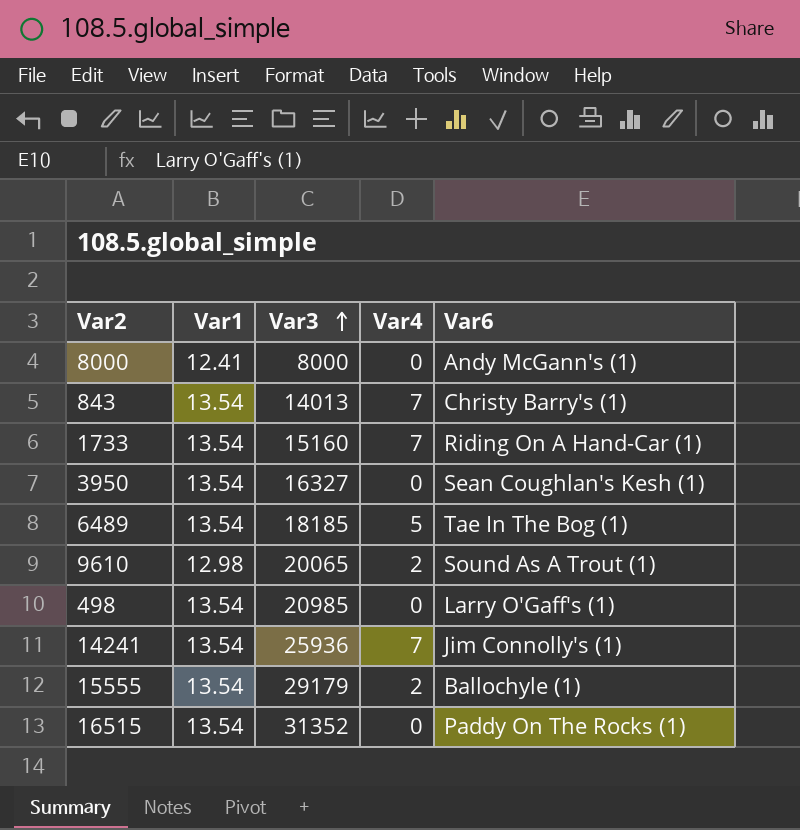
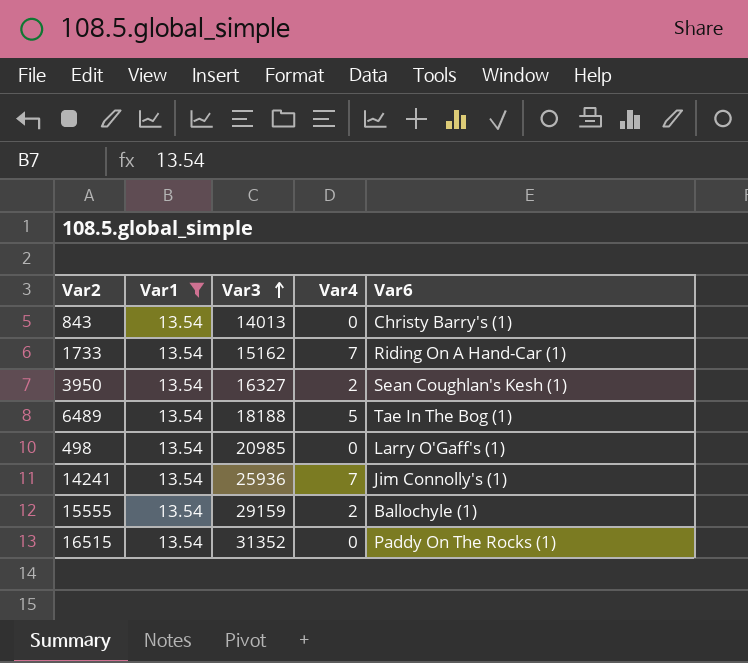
filter: none -> Var1 = 13.54
843 | Var4: 7 -> 0
1733 | Var3: 15160 -> 15162
3950 | Var4: 0 -> 2
6489 | Var3: 18185 -> 18188
15555 | Var3: 29179 -> 29159

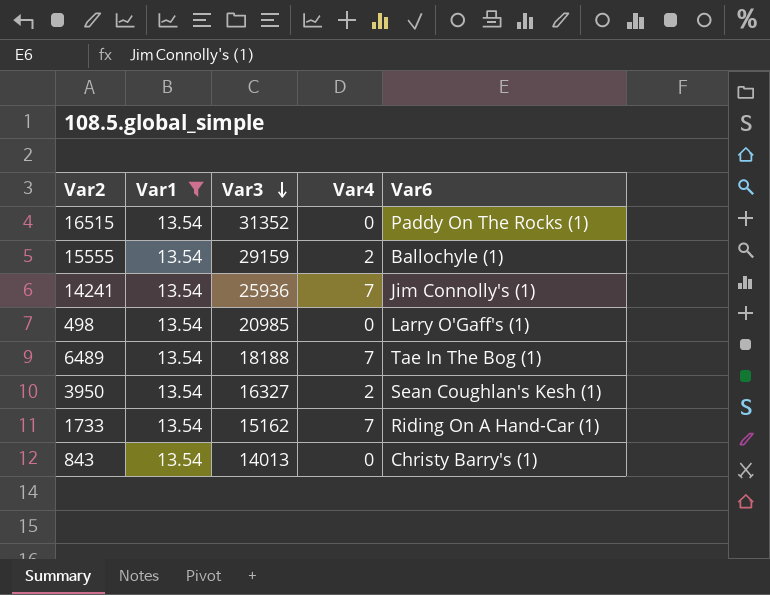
row order: Var3 ascending -> Var3 descending
6489 | Var4: 5 -> 7

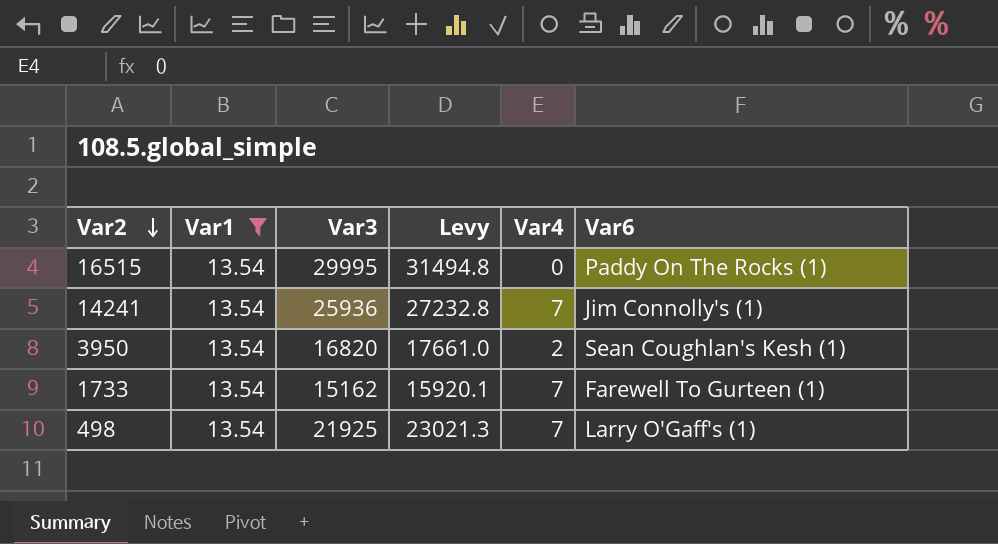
row order: Var3 descending -> Var2 descending
column Levy | formula: none -> [Var3] * 1.05
row 15555: 13.54 | 29159 | 2 | Ballochyle (1) -> none
row 6489: 13.54 | 18188 | 7 | Tae In The Bog (1) -> none
row 843: 13.54 | 14013 | 0 | Christy Barry's (1) -> none
16515 | Var3: 31352 -> 29995
3950 | Var3: 16327 -> 16820
1733 | Var6: Riding On A Hand-Car (1) -> Farewell To Gurteen (1)
498 | Var3: 20985 -> 21925
498 | Var4: 0 -> 7

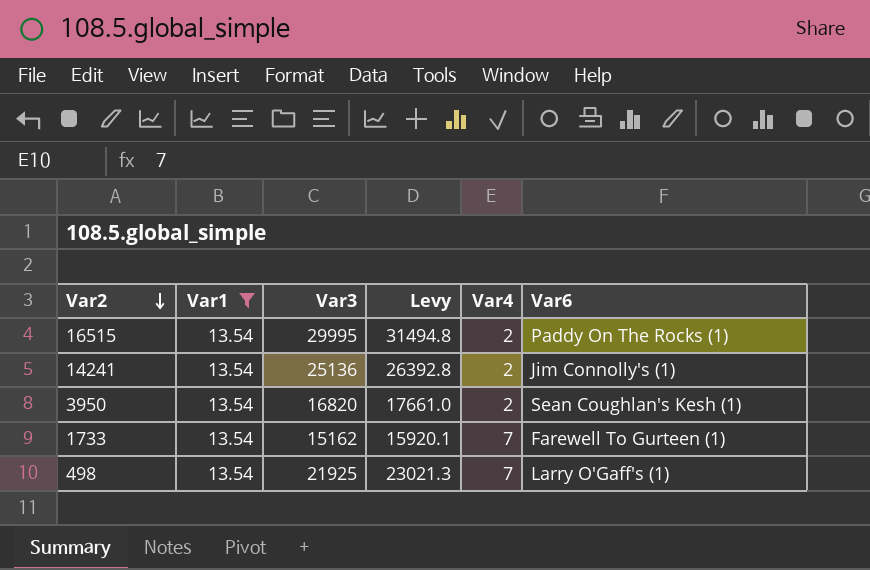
16515 | Var4: 0 -> 2
14241 | Var3: 25936 -> 25136
14241 | Levy: 27232.8 -> 26392.8
14241 | Var4: 7 -> 2

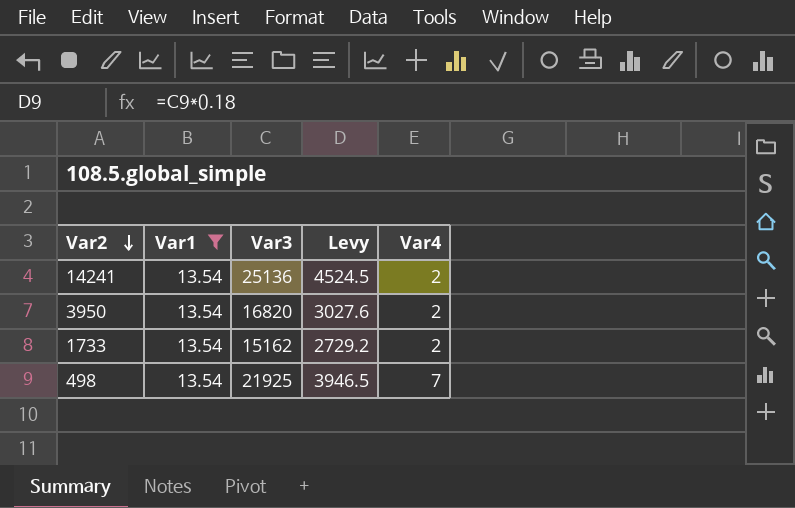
column Var6 | position: 6 -> none
column Levy | formula: [Var3] * 1.05 -> [Var3] * 0.18
row 16515: 13.54 | 29995 | 31494.8 | 2 | Paddy On The Rocks (1) -> none
1733 | Var4: 7 -> 2

